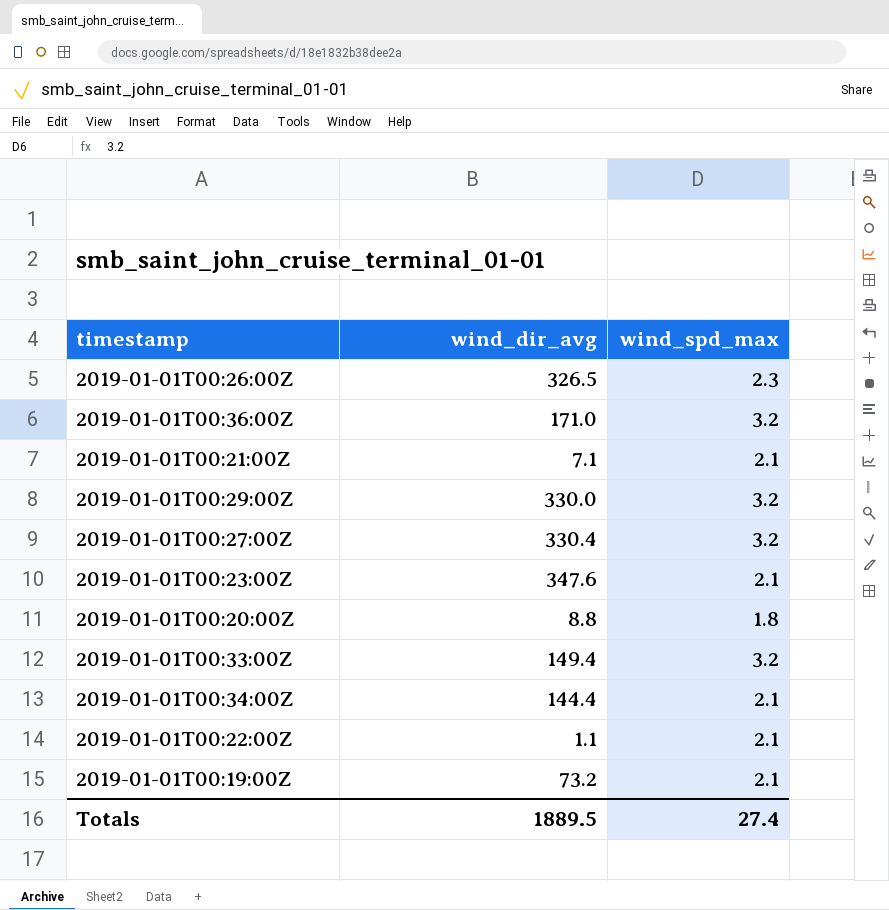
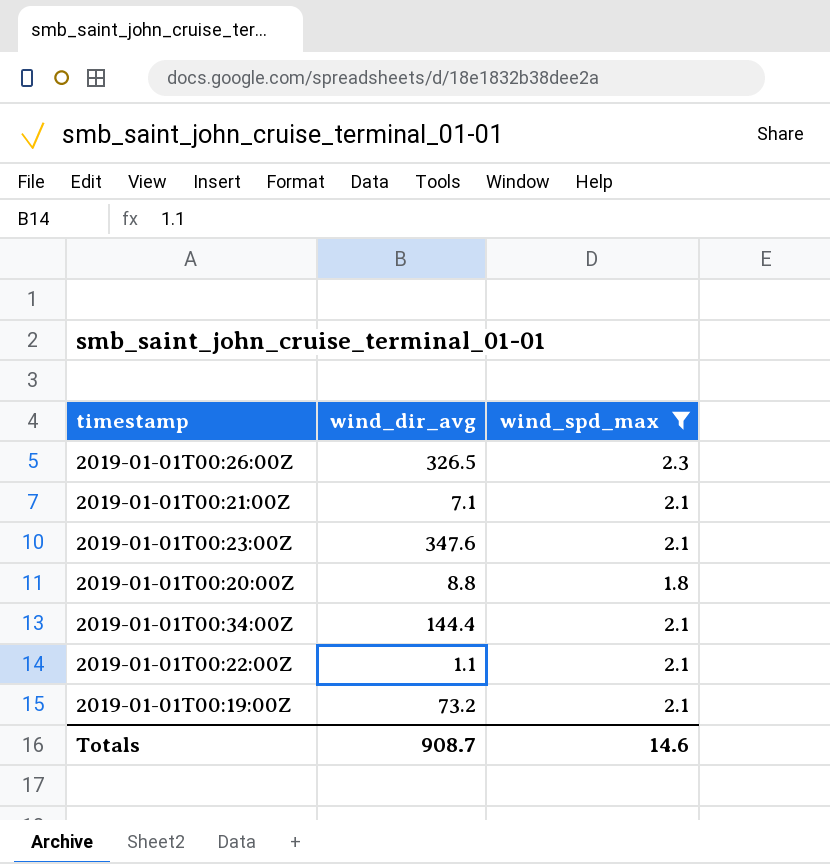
filter: none -> wind_spd_max != 3.2
Totals | wind_dir_avg: 1889.5 -> 908.7
Totals | wind_spd_max: 27.4 -> 14.6

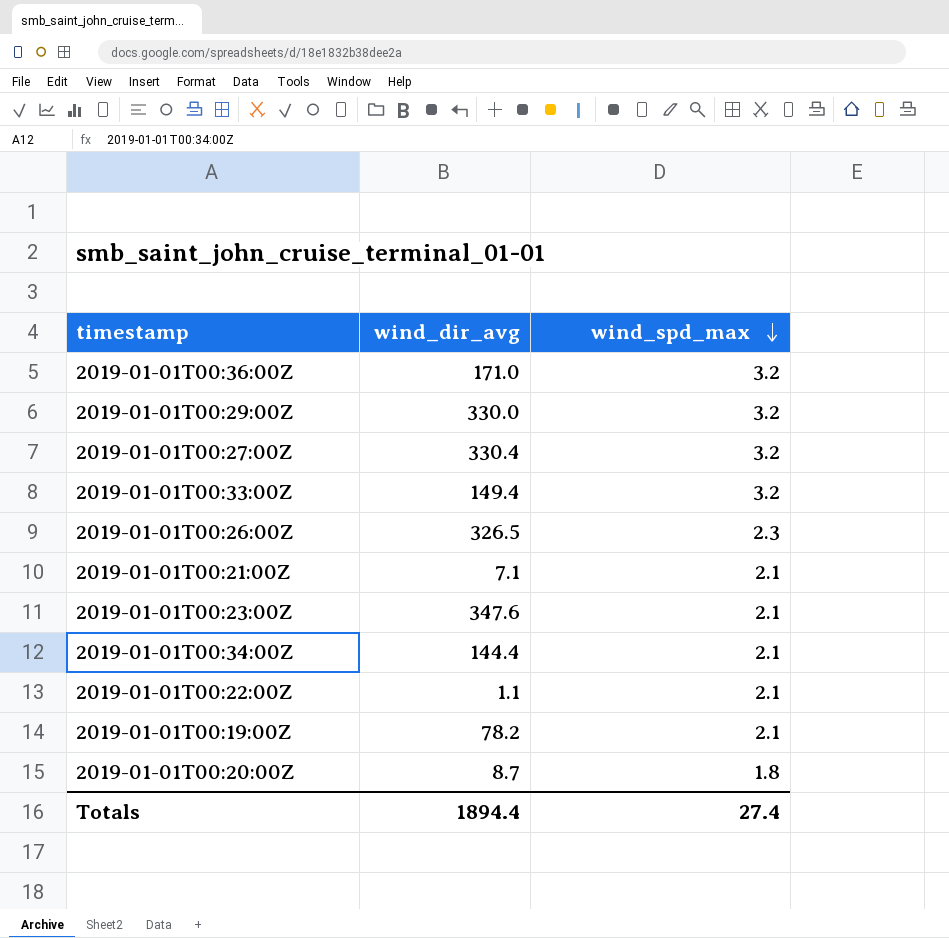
filter: wind_spd_max != 3.2 -> none
row order: none -> wind_spd_max descending
2019-01-01T00:19:00Z | wind_dir_avg: 73.2 -> 78.2
2019-01-01T00:20:00Z | wind_dir_avg: 8.8 -> 8.7
Totals | wind_dir_avg: 908.7 -> 1894.4
Totals | wind_spd_max: 14.6 -> 27.4

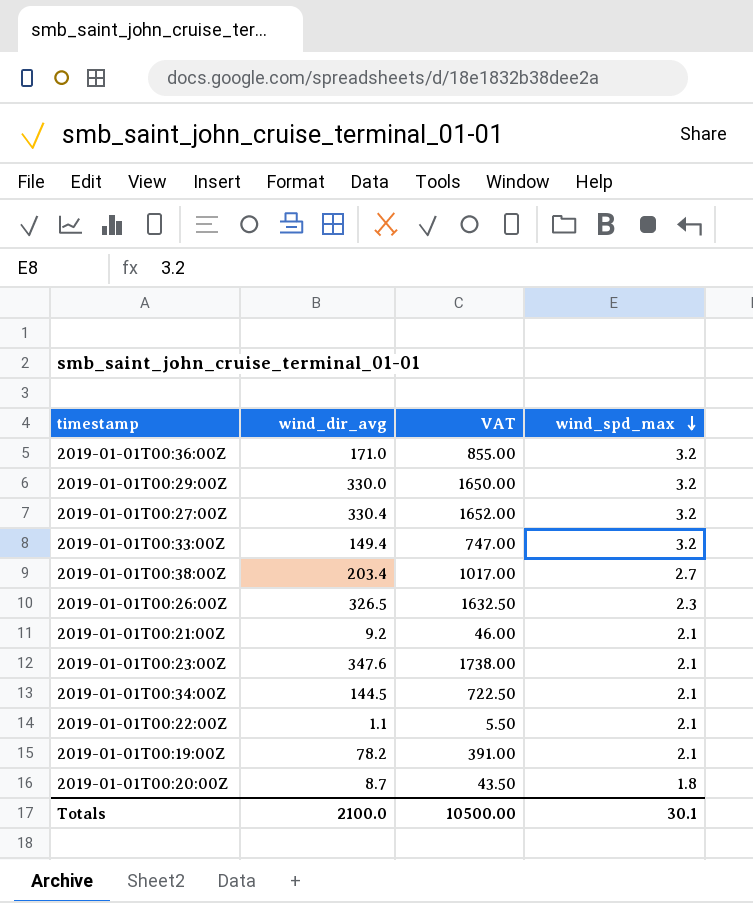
column VAT | formula: none -> [wind_dir_avg] * 5
row 2019-01-01T00:38:00Z: none -> 203.4 | 1017.00 | 2.7
2019-01-01T00:21:00Z | wind_dir_avg: 7.1 -> 9.2
2019-01-01T00:34:00Z | wind_dir_avg: 144.4 -> 144.5
Totals | wind_dir_avg: 1894.4 -> 2100.0
Totals | wind_spd_max: 27.4 -> 30.1

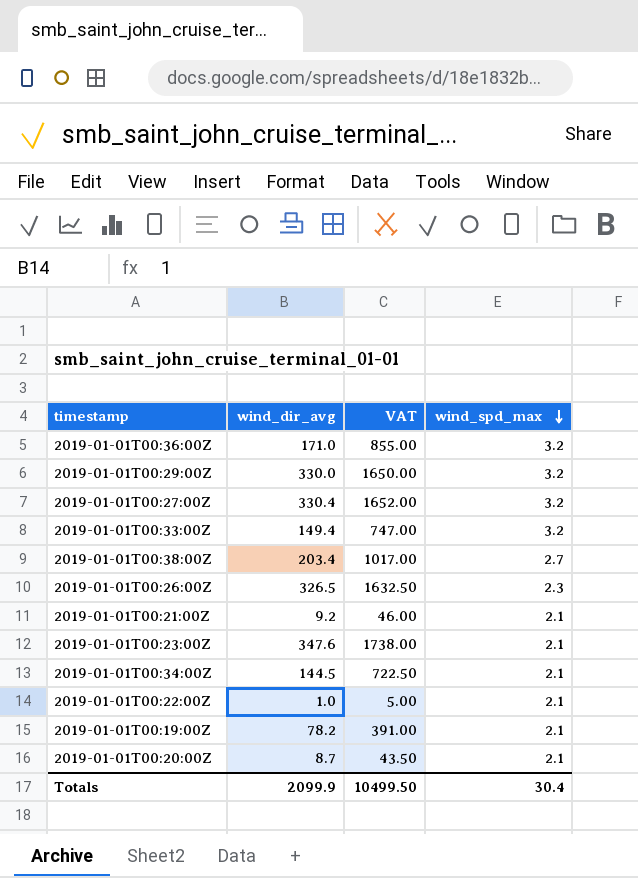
2019-01-01T00:22:00Z | wind_dir_avg: 1.1 -> 1.0
2019-01-01T00:22:00Z | VAT: 5.50 -> 5.00
2019-01-01T00:20:00Z | wind_spd_max: 1.8 -> 2.1
Totals | wind_dir_avg: 2100.0 -> 2099.9
Totals | VAT: 10500.00 -> 10499.50
Totals | wind_spd_max: 30.1 -> 30.4

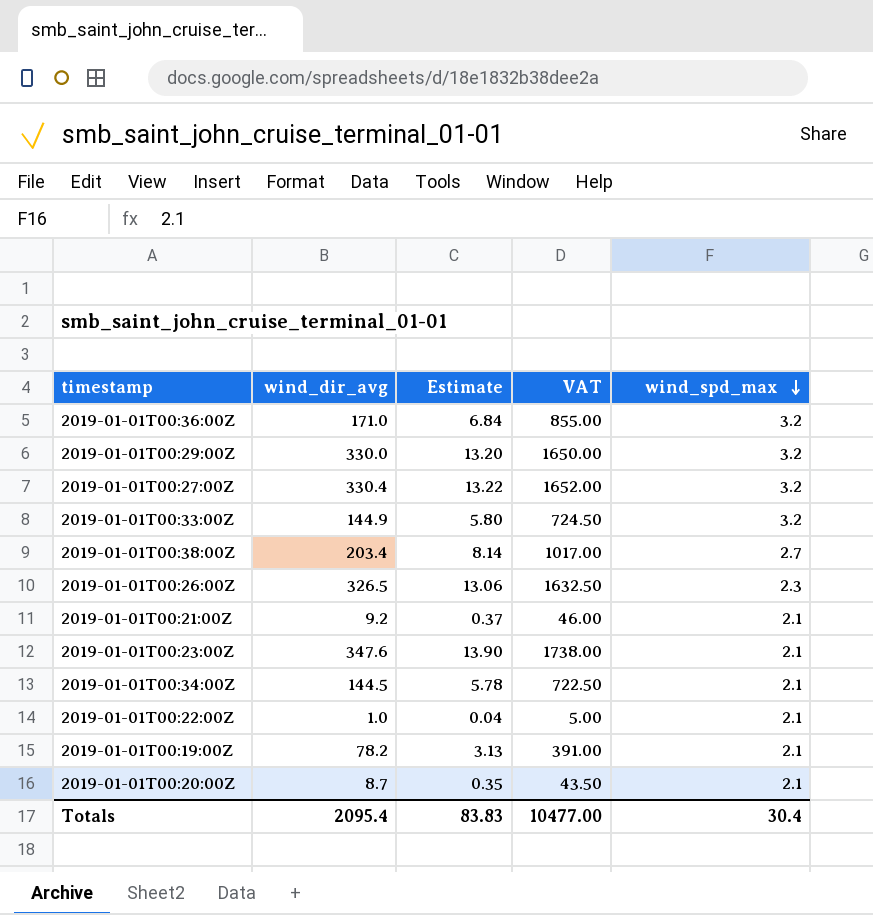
column Estimate | formula: none -> [wind_dir_avg] * 0.04
2019-01-01T00:33:00Z | wind_dir_avg: 149.4 -> 144.9
2019-01-01T00:33:00Z | VAT: 747.00 -> 724.50
Totals | wind_dir_avg: 2099.9 -> 2095.4
Totals | VAT: 10499.50 -> 10477.00

